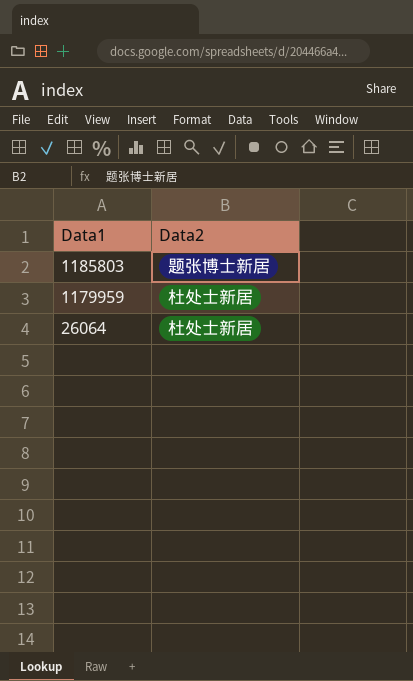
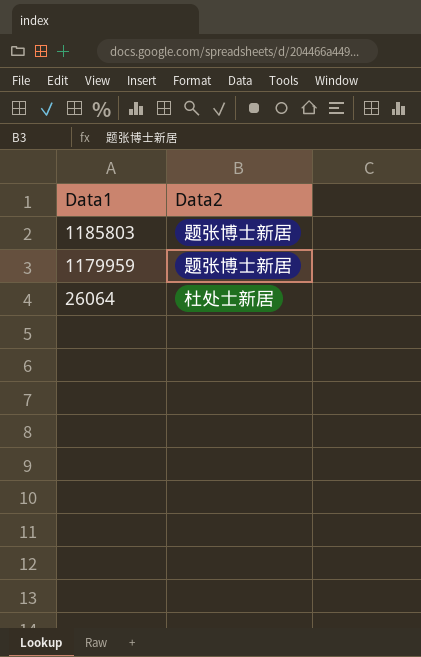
1179959 | Data2: 杜处士新居 -> 题张博士新居

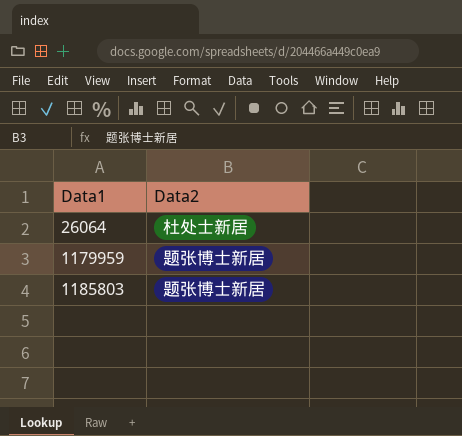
row order: Data1 descending -> Data1 ascending

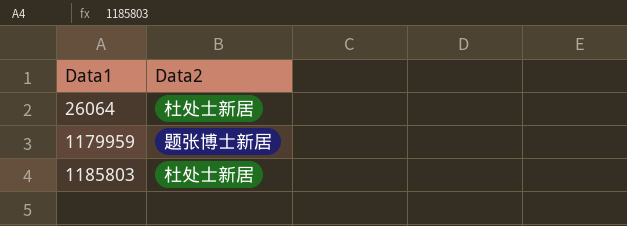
1185803 | Data2: 题张博士新居 -> 杜处士新居

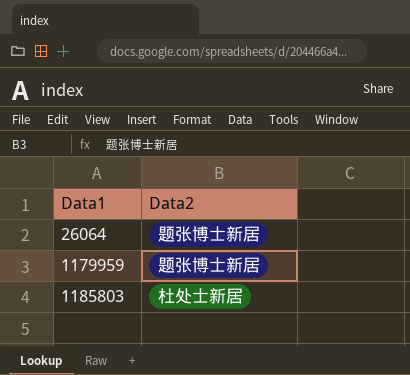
26064 | Data2: 杜处士新居 -> 题张博士新居

